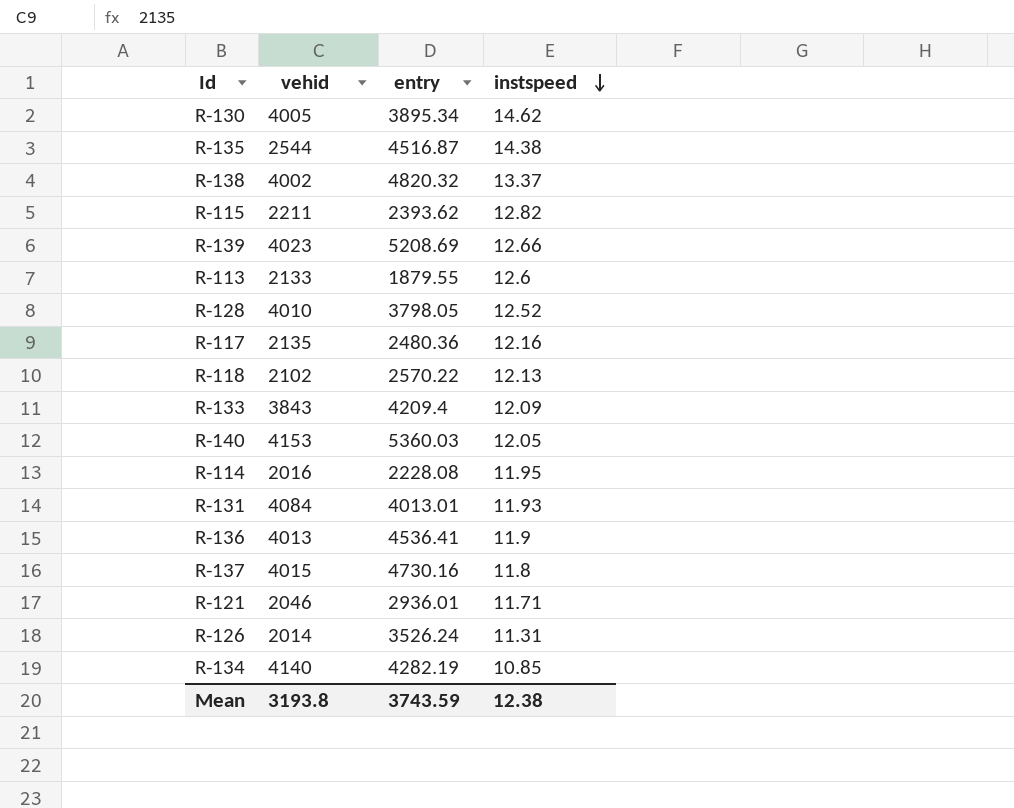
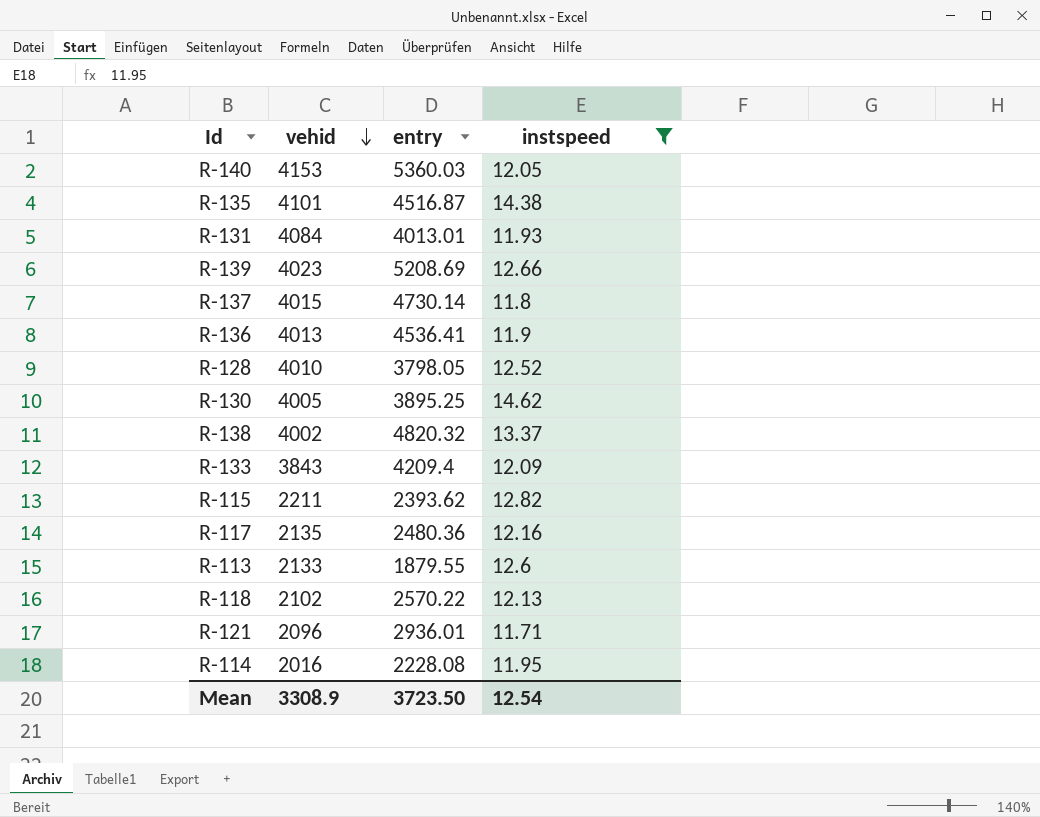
filter: none -> instspeed >= 11.71
row order: instspeed descending -> vehid descending
R-135 | vehid: 2544 -> 4101
R-137 | entry: 4730.16 -> 4730.14
R-130 | entry: 3895.34 -> 3895.25
R-121 | vehid: 2046 -> 2096
Mean | vehid: 3193.8 -> 3308.9
Mean | entry: 3743.59 -> 3723.50
Mean | instspeed: 12.38 -> 12.54

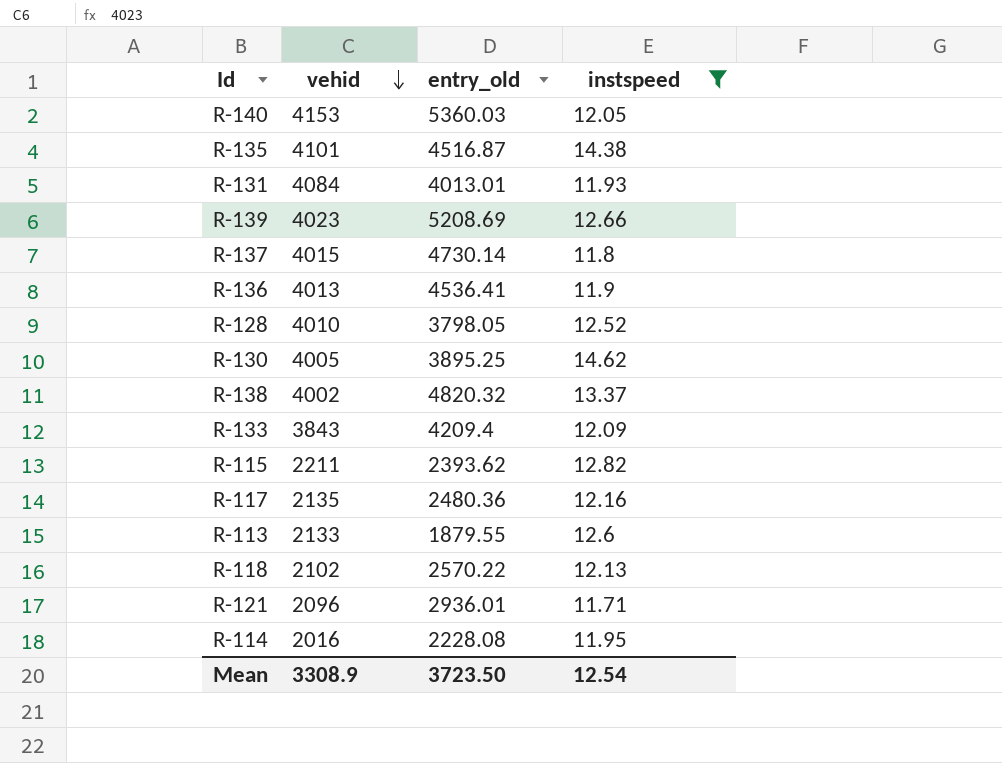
column name: entry -> entry_old

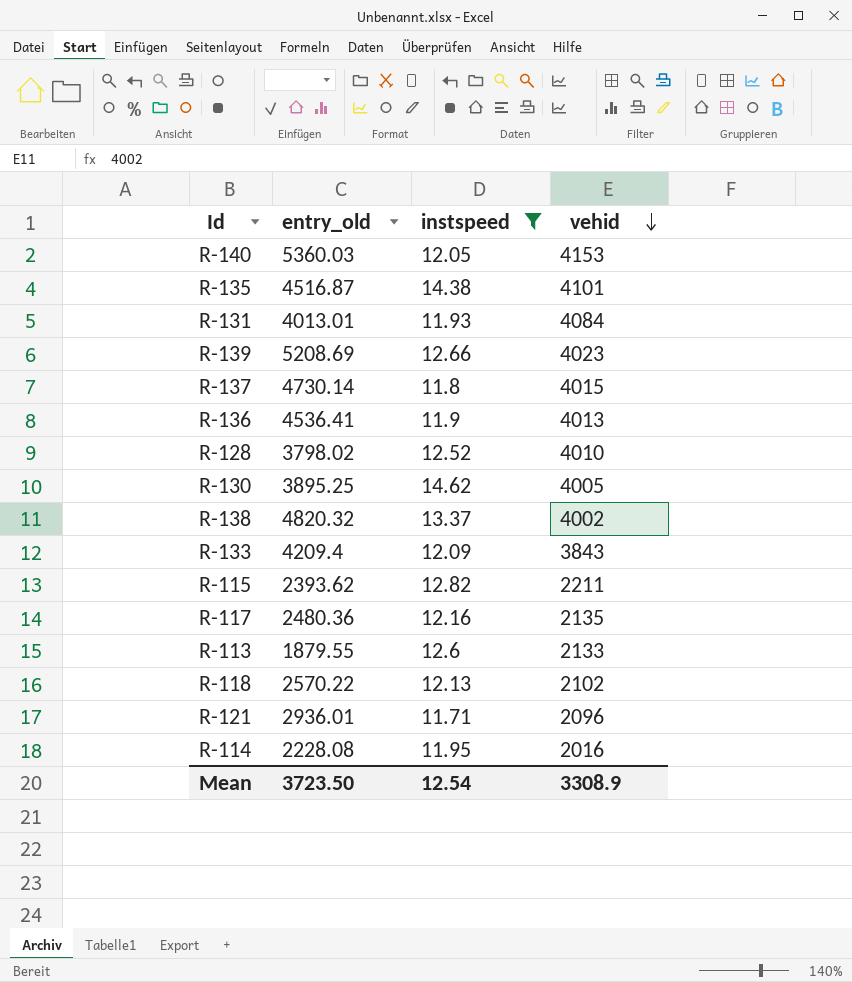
column vehid | position: 2 -> 4
R-128 | entry_old: 3798.05 -> 3798.02

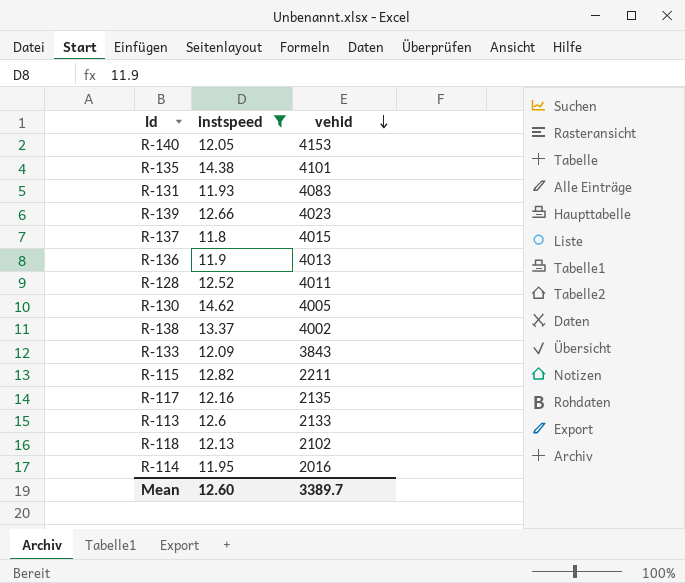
column entry_old | position: 2 -> none
row R-121: 2936.01 | 11.71 | 2096 -> none
R-131 | vehid: 4084 -> 4083
R-128 | vehid: 4010 -> 4011
Mean | instspeed: 12.54 -> 12.60
Mean | vehid: 3308.9 -> 3389.7

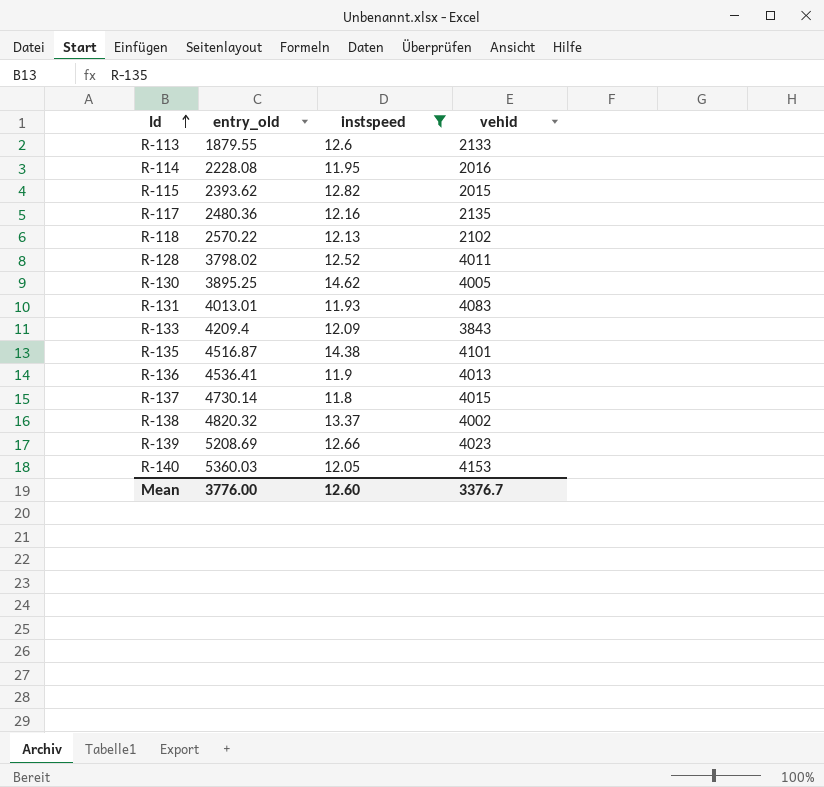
row order: vehid descending -> Id ascending
column entry_old | position: none -> 2
R-115 | vehid: 2211 -> 2015
Mean | vehid: 3389.7 -> 3376.7

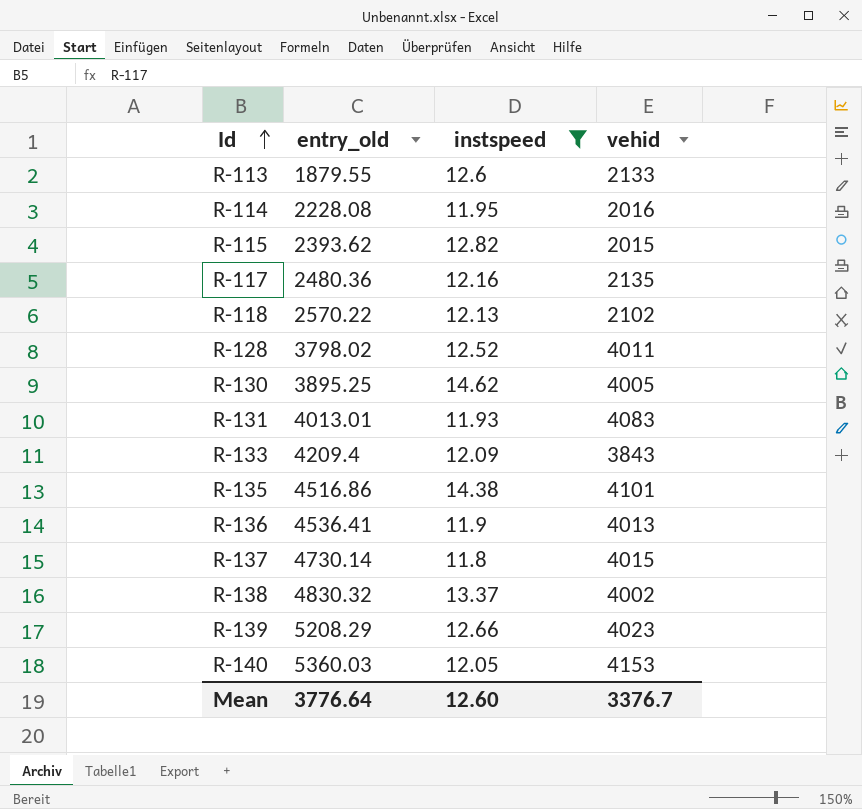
R-135 | entry_old: 4516.87 -> 4516.86
R-138 | entry_old: 4820.32 -> 4830.32
R-139 | entry_old: 5208.69 -> 5208.29
Mean | entry_old: 3776.00 -> 3776.64

